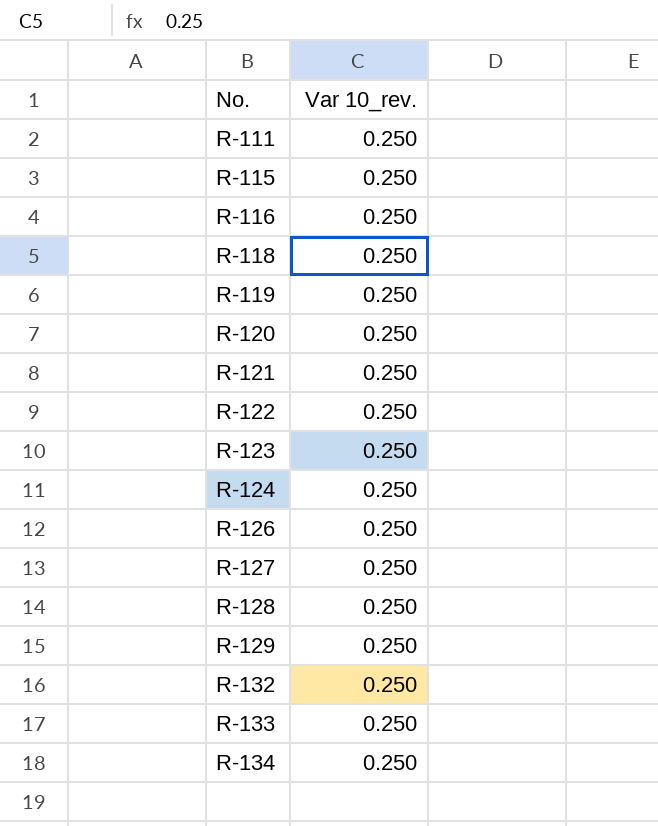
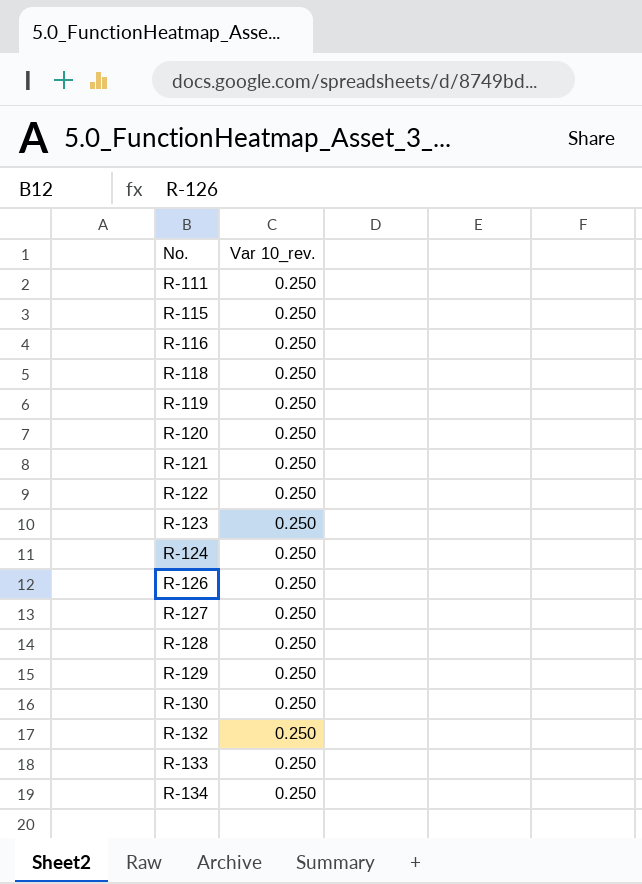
row R-130: none -> 0.250

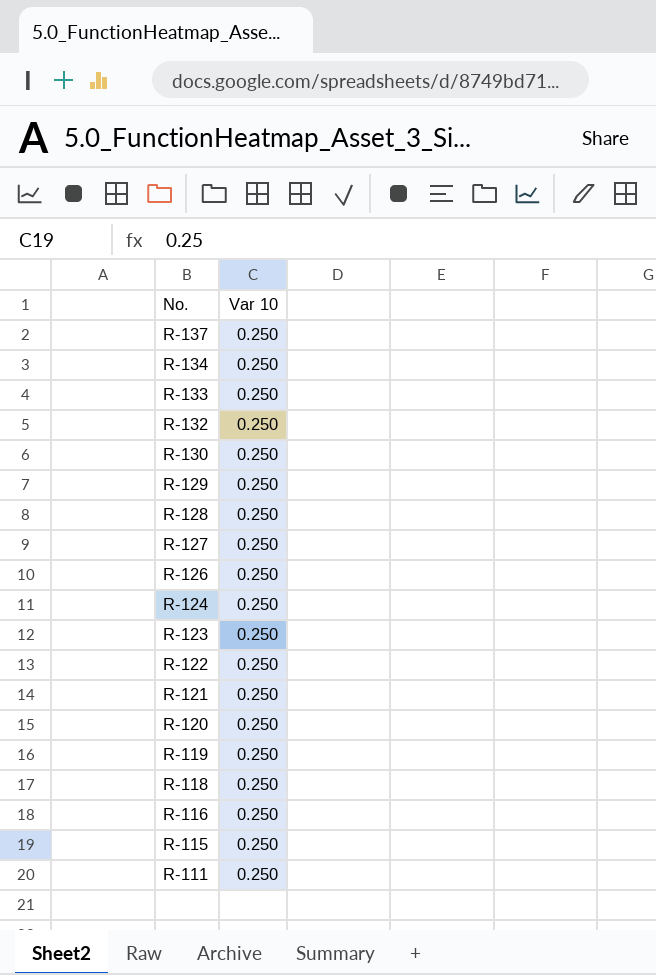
row order: No. ascending -> No. descending
column name: Var 10_rev. -> Var 10
row R-137: none -> 0.250

